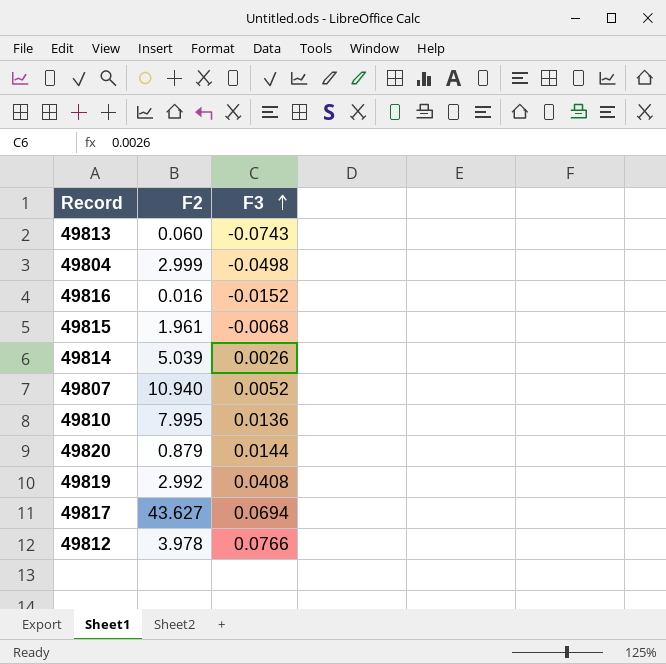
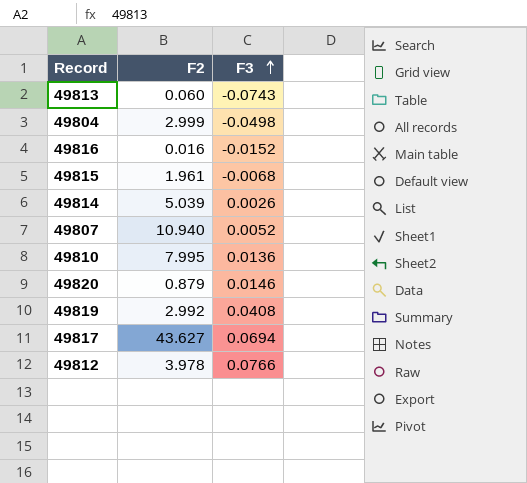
49820 | F3: 0.0144 -> 0.0146

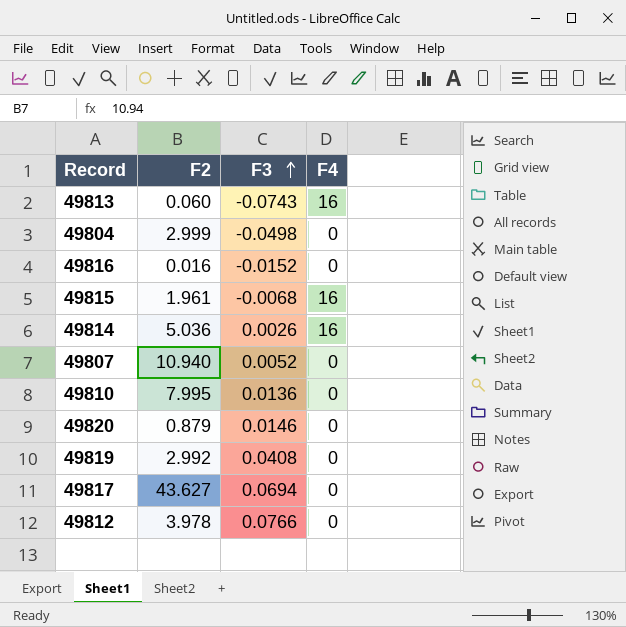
column F4 | position: none -> 4
49814 | F2: 5.039 -> 5.036

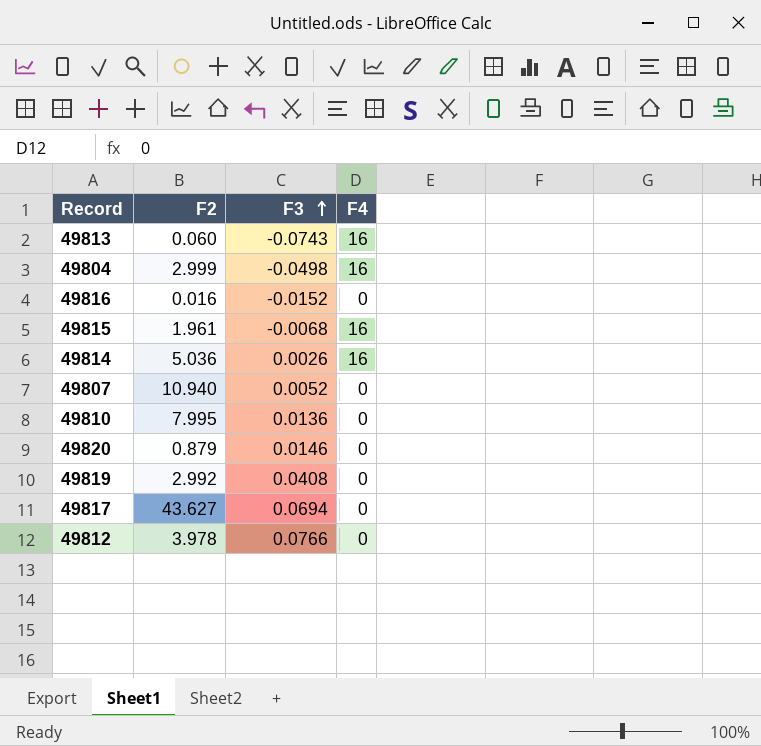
49804 | F4: 0 -> 16

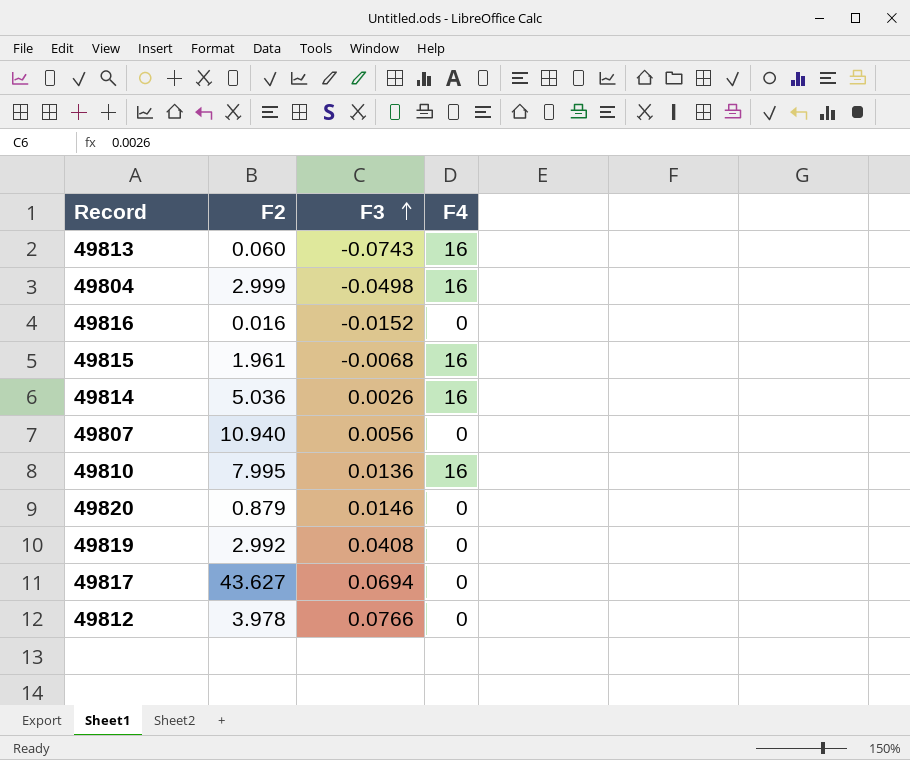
49807 | F3: 0.0052 -> 0.0056
49810 | F4: 0 -> 16

